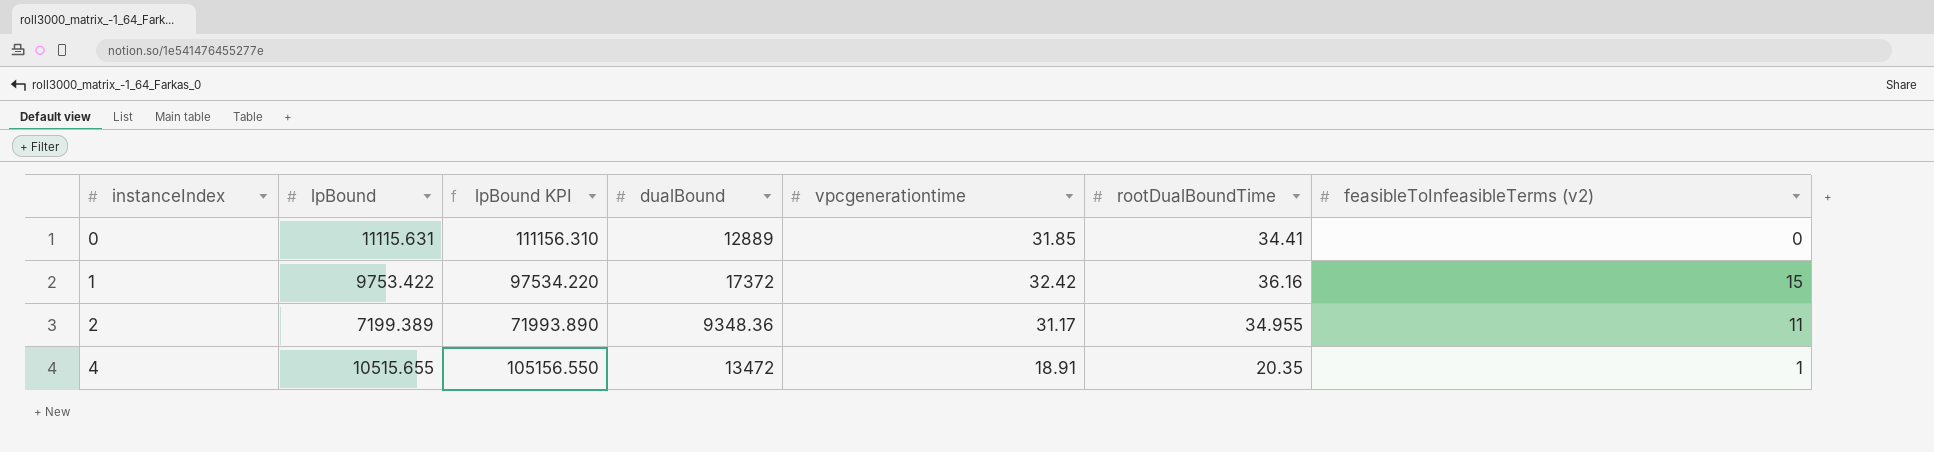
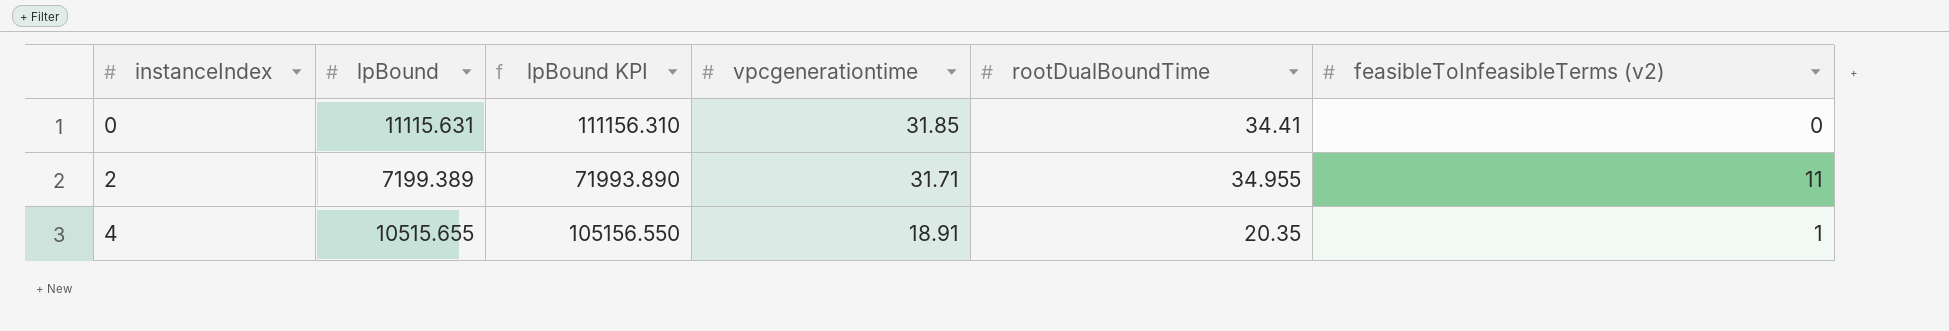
column dualBound | position: 4 -> none
row 1: 9753.422 | 97534.220 | 17372 | 32.42 | 36.16 | 15 -> none
2 | vpcgenerationtime: 31.17 -> 31.71

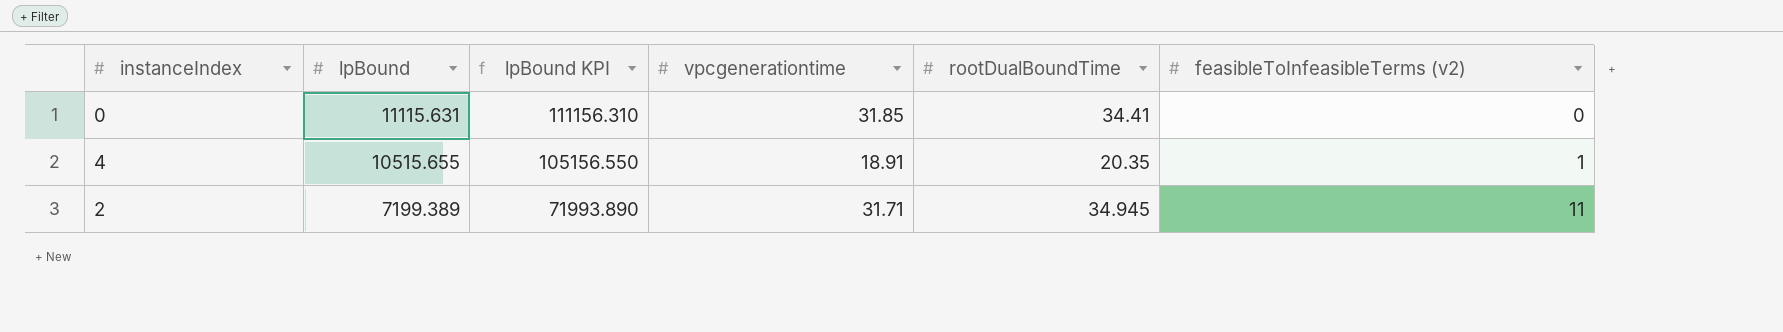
row order: instanceIndex ascending -> lpBound descending
2 | rootDualBoundTime: 34.955 -> 34.945

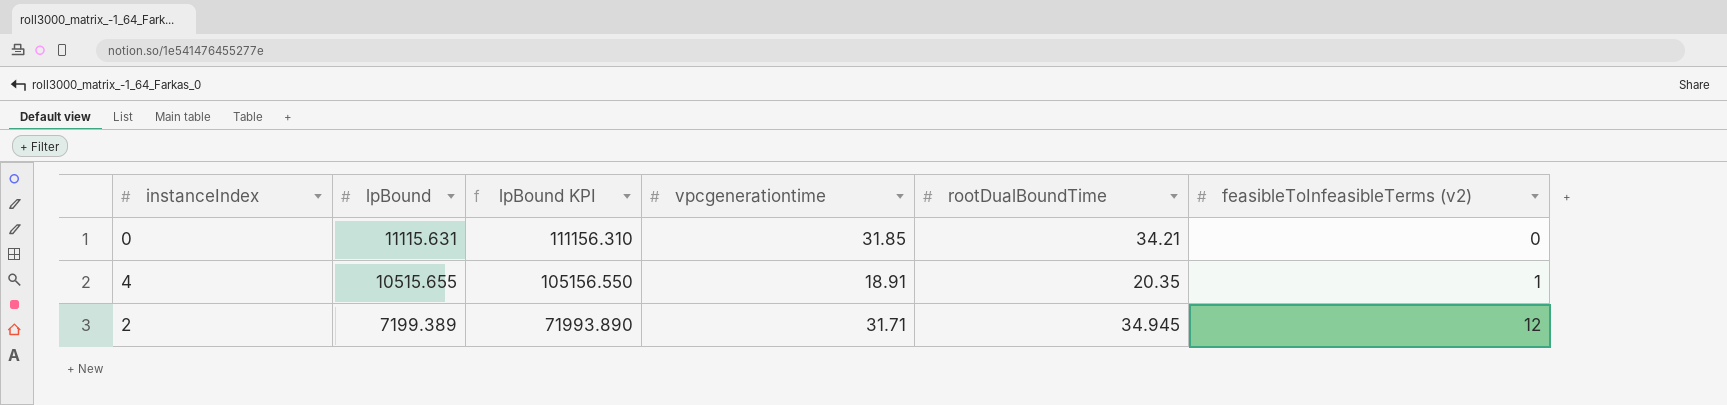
0 | rootDualBoundTime: 34.41 -> 34.21
2 | feasibleToInfeasibleTerms (v2): 11 -> 12

